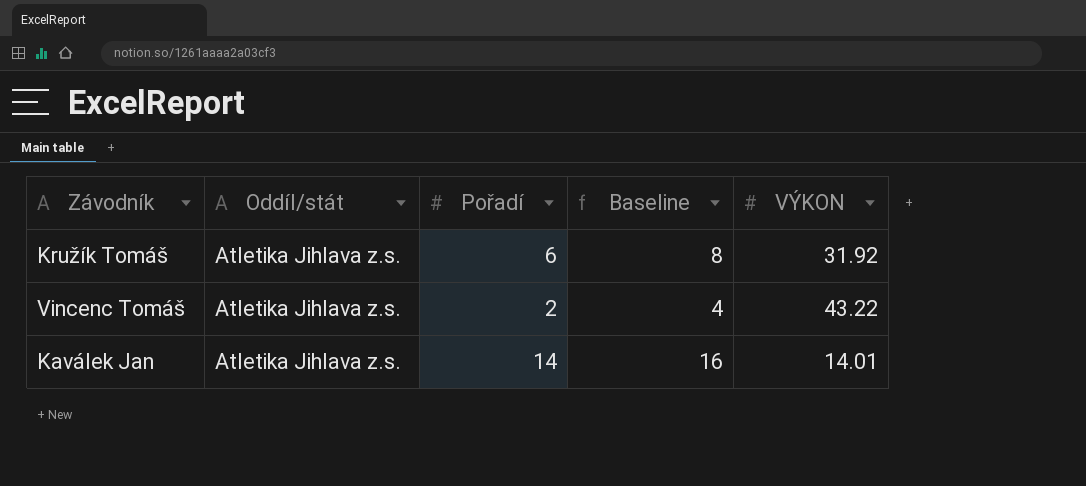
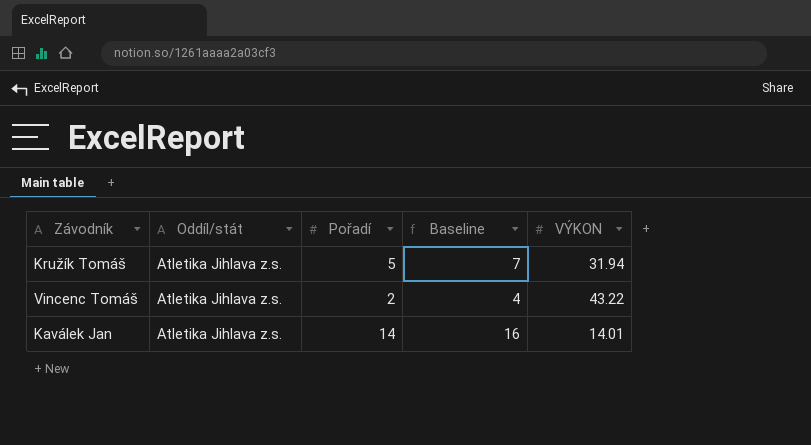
Kružík Tomáš | Pořadí: 6 -> 5
Kružík Tomáš | Baseline: 8 -> 7
Kružík Tomáš | VÝKON: 31.92 -> 31.94

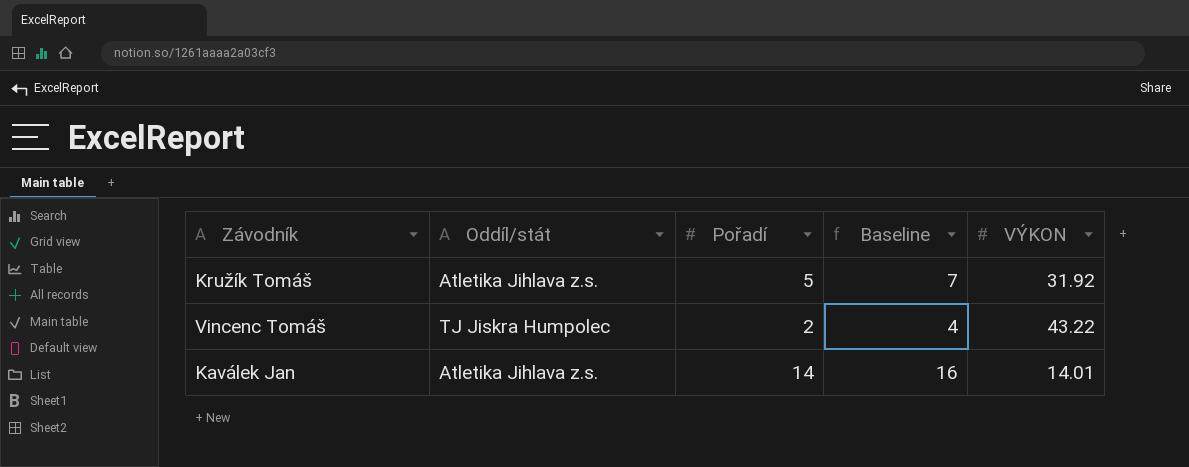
Kružík Tomáš | VÝKON: 31.94 -> 31.92
Vincenc Tomáš | Oddíl/stát: Atletika Jihlava z.s. -> TJ Jiskra Humpolec

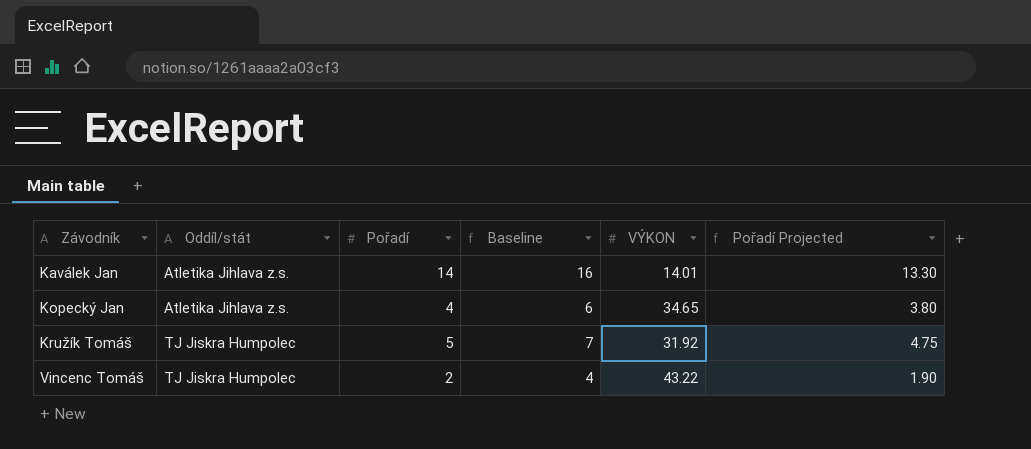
row order: none -> Závodník ascending
column Pořadí Projected | formula: none -> [Pořadí] * 0.95
row Kopecký Jan: none -> Atletika Jihlava z.s. | 4 | 6 | 34.65 | 3.80
Kružík Tomáš | Oddíl/stát: Atletika Jihlava z.s. -> TJ Jiskra Humpolec

